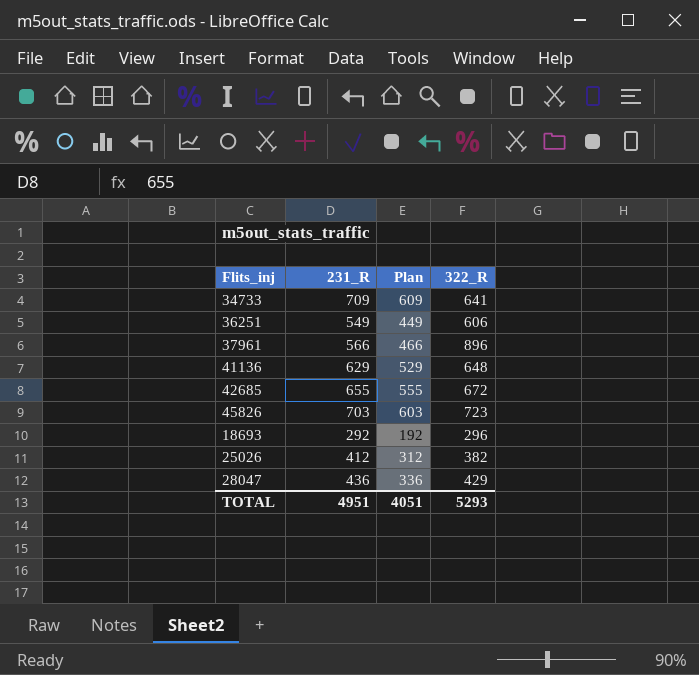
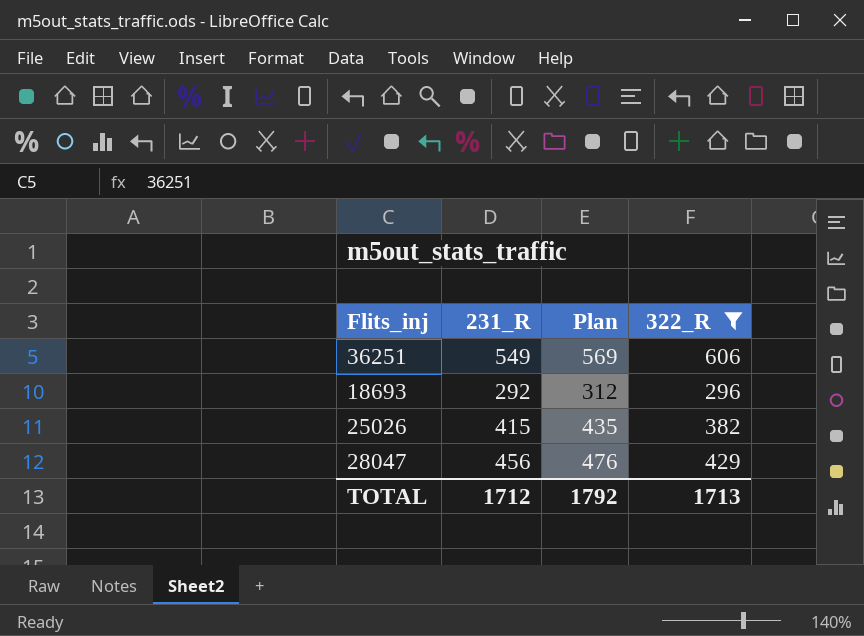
filter: none -> 322_R <= 606
column Plan | formula: [231_R] - 100 -> [231_R] + 20
25026 | 231_R: 412 -> 415
28047 | 231_R: 436 -> 456
TOTAL | 231_R: 4951 -> 1712
TOTAL | Plan: 4051 -> 1792
TOTAL | 322_R: 5293 -> 1713

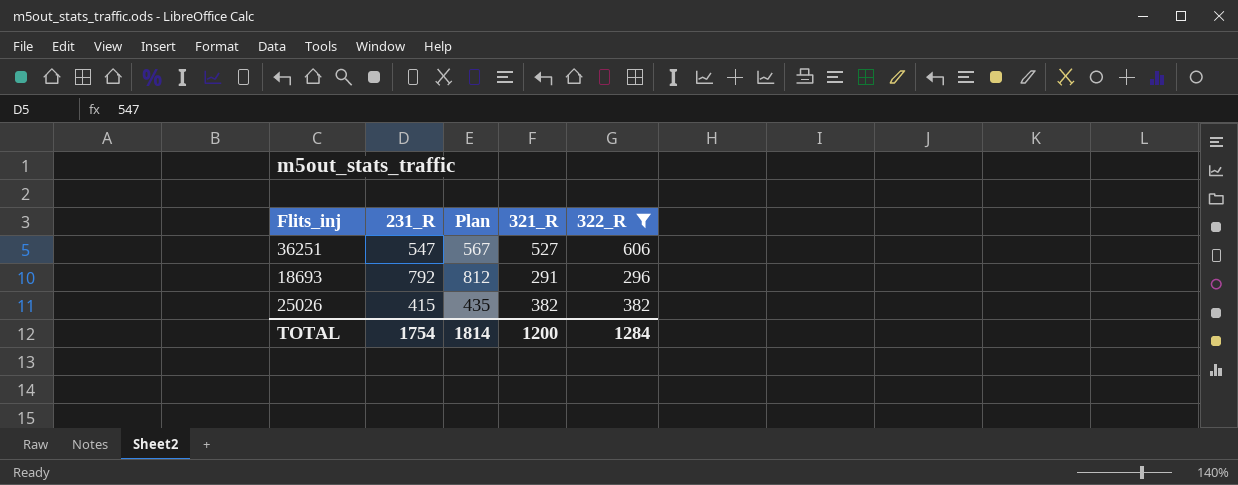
column 321_R | position: none -> 4
row 28047: 456 | 476 | 429 -> none
36251 | 231_R: 549 -> 547
36251 | Plan: 569 -> 567
18693 | 231_R: 292 -> 792
18693 | Plan: 312 -> 812
TOTAL | 231_R: 1712 -> 1754
TOTAL | Plan: 1792 -> 1814
TOTAL | 322_R: 1713 -> 1284

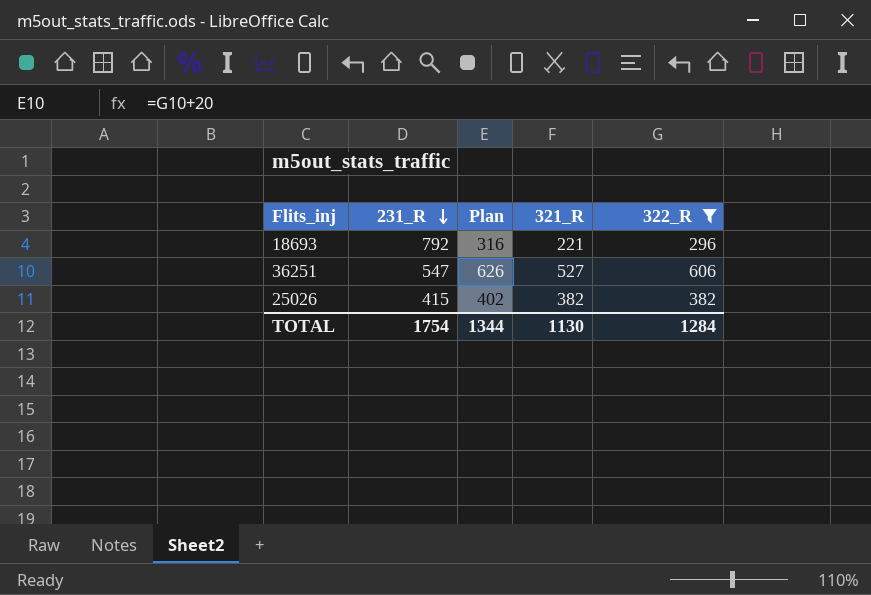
row order: none -> 231_R descending
column Plan | formula: [231_R] + 20 -> [322_R] + 20
18693 | 321_R: 291 -> 221
TOTAL | Plan: 1814 -> 1344
TOTAL | 321_R: 1200 -> 1130

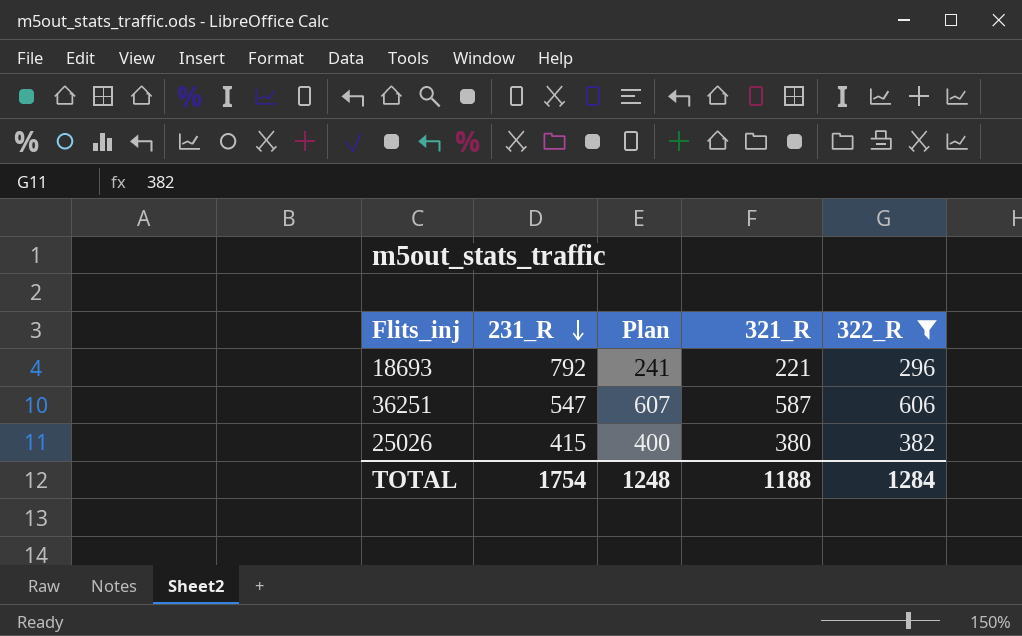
column Plan | formula: [322_R] + 20 -> [321_R] + 20
36251 | 321_R: 527 -> 587
25026 | 321_R: 382 -> 380
TOTAL | Plan: 1344 -> 1248
TOTAL | 321_R: 1130 -> 1188

